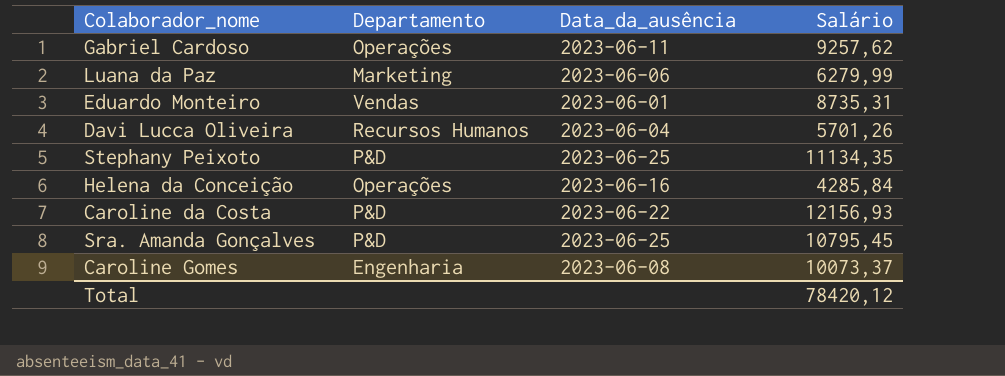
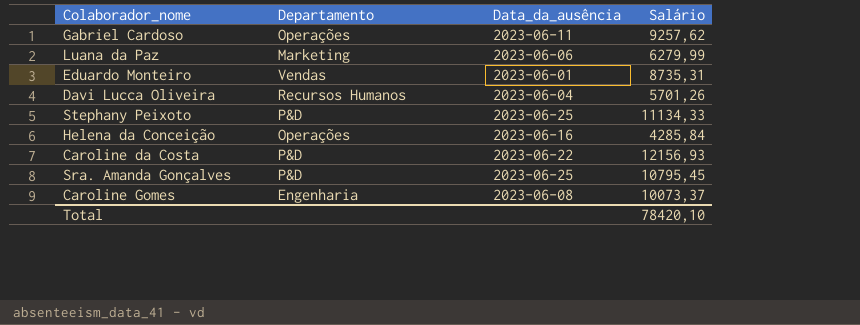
Stephany Peixoto | Salário: 11134,35 -> 11134,33
Total | Salário: 78420,12 -> 78420,10

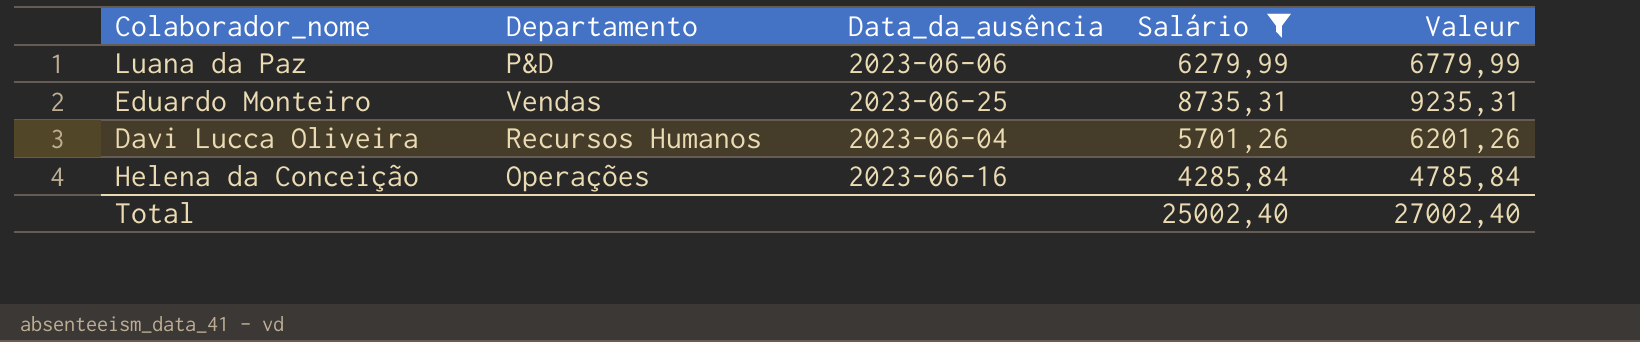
filter: none -> Salário <= 8735,31
column Valeur | formula: none -> [Salário] + 500
Luana da Paz | Departamento: Marketing -> P&D
Eduardo Monteiro | Data_da_ausência: 2023-06-01 -> 2023-06-25
Total | Salário: 78420,10 -> 25002,40

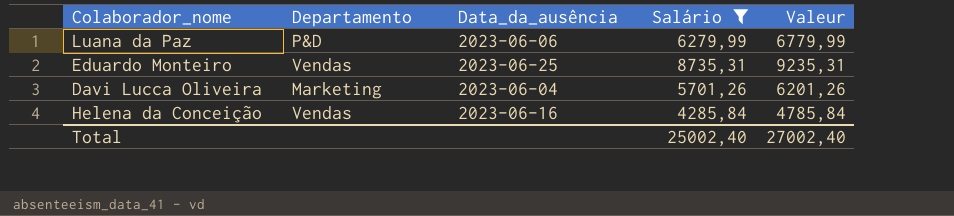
Davi Lucca Oliveira | Departamento: Recursos Humanos -> Marketing
Helena da Conceição | Departamento: Operações -> Vendas

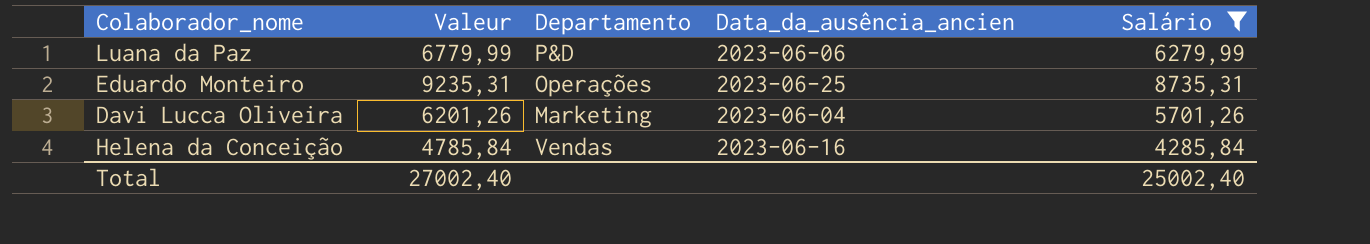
column Valeur | position: 5 -> 2
column name: Data_da_ausência -> Data_da_ausência_ancien
Eduardo Monteiro | Departamento: Vendas -> Operações

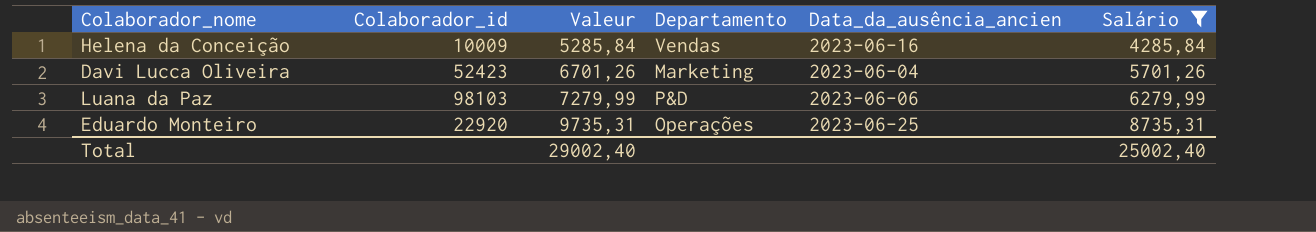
row order: none -> Valeur ascending
column Colaborador_id | position: none -> 2
column Valeur | formula: [Salário] + 500 -> [Salário] + 1000
Total | Valeur: 27002,40 -> 29002,40

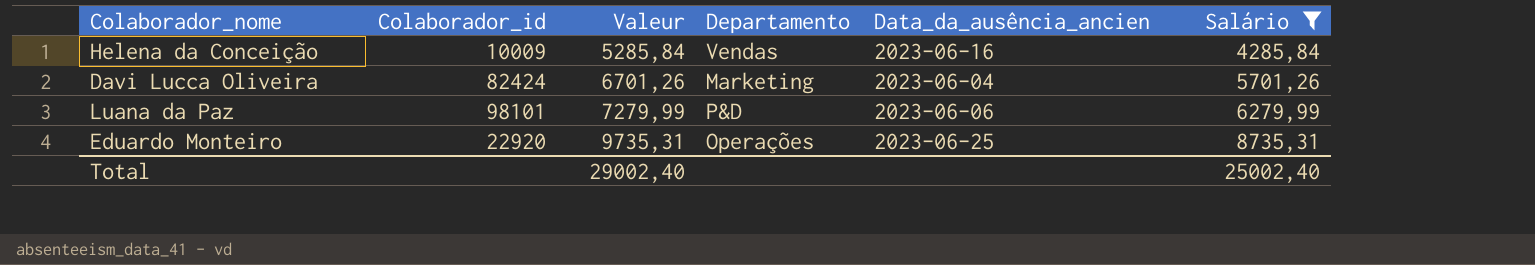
Davi Lucca Oliveira | Colaborador_id: 52423 -> 82424
Luana da Paz | Colaborador_id: 98103 -> 98101

